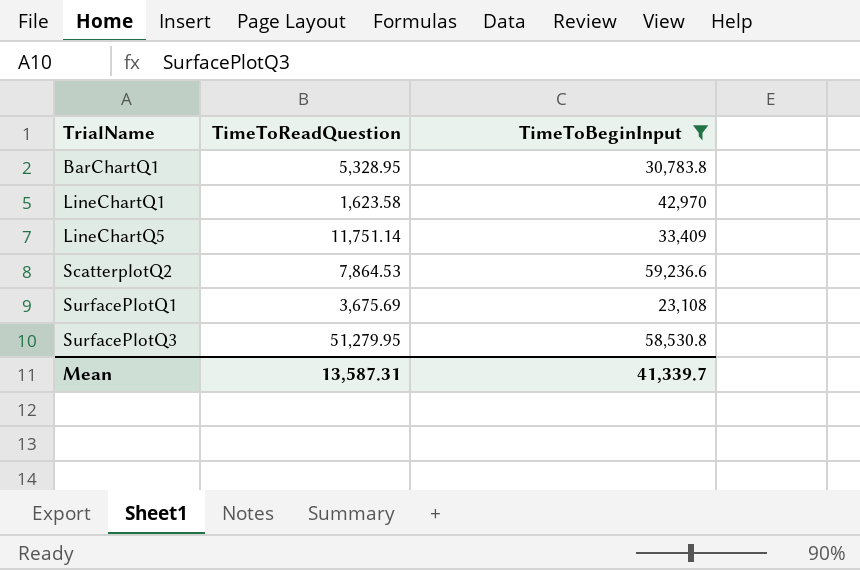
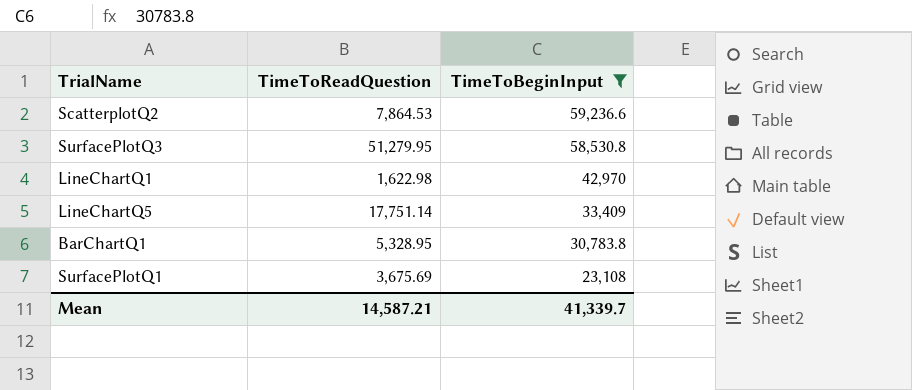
row order: TrialName ascending -> TimeToBeginInput descending
LineChartQ1 | TimeToReadQuestion: 1,623.58 -> 1,622.98
LineChartQ5 | TimeToReadQuestion: 11,751.14 -> 17,751.14
Mean | TimeToReadQuestion: 13,587.31 -> 14,587.21

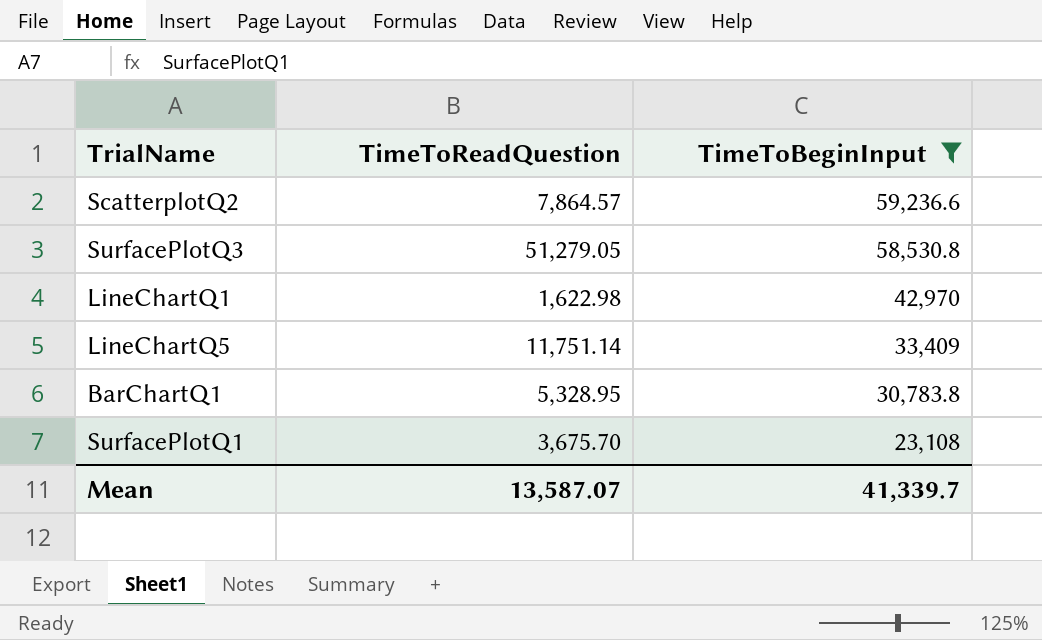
ScatterplotQ2 | TimeToReadQuestion: 7,864.53 -> 7,864.57
SurfacePlotQ3 | TimeToReadQuestion: 51,279.95 -> 51,279.05
LineChartQ5 | TimeToReadQuestion: 17,751.14 -> 11,751.14
SurfacePlotQ1 | TimeToReadQuestion: 3,675.69 -> 3,675.70
Mean | TimeToReadQuestion: 14,587.21 -> 13,587.07

